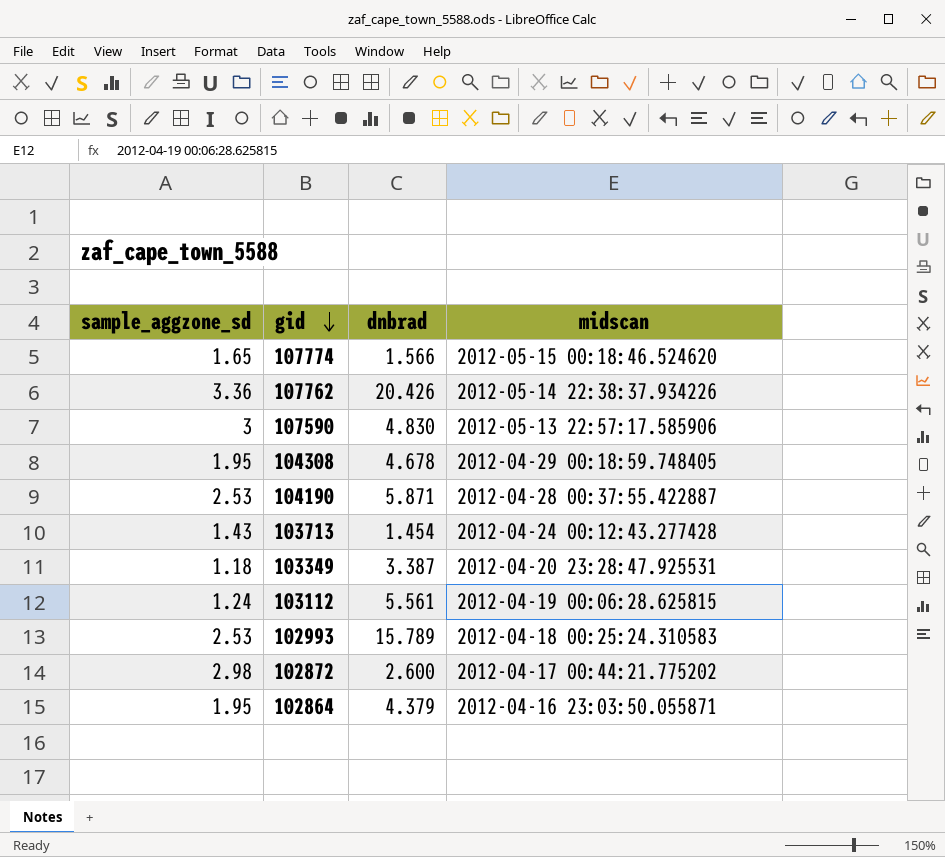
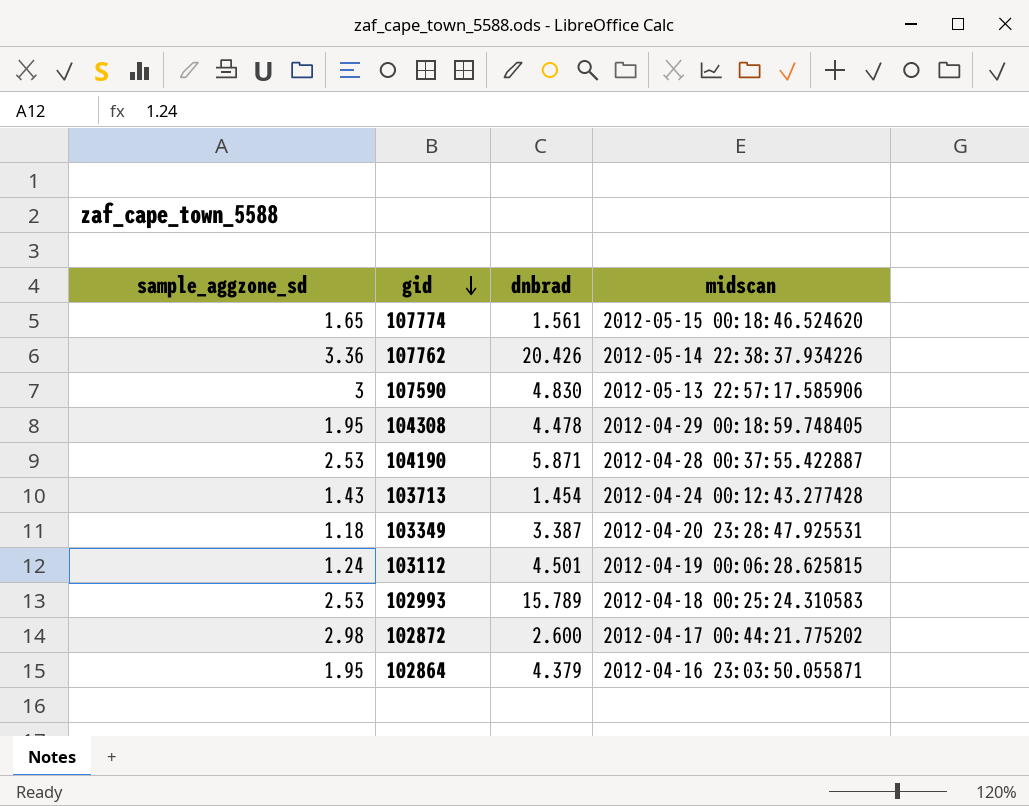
107774 | dnbrad: 1.566 -> 1.561
104308 | dnbrad: 4.678 -> 4.478
103112 | dnbrad: 5.561 -> 4.501

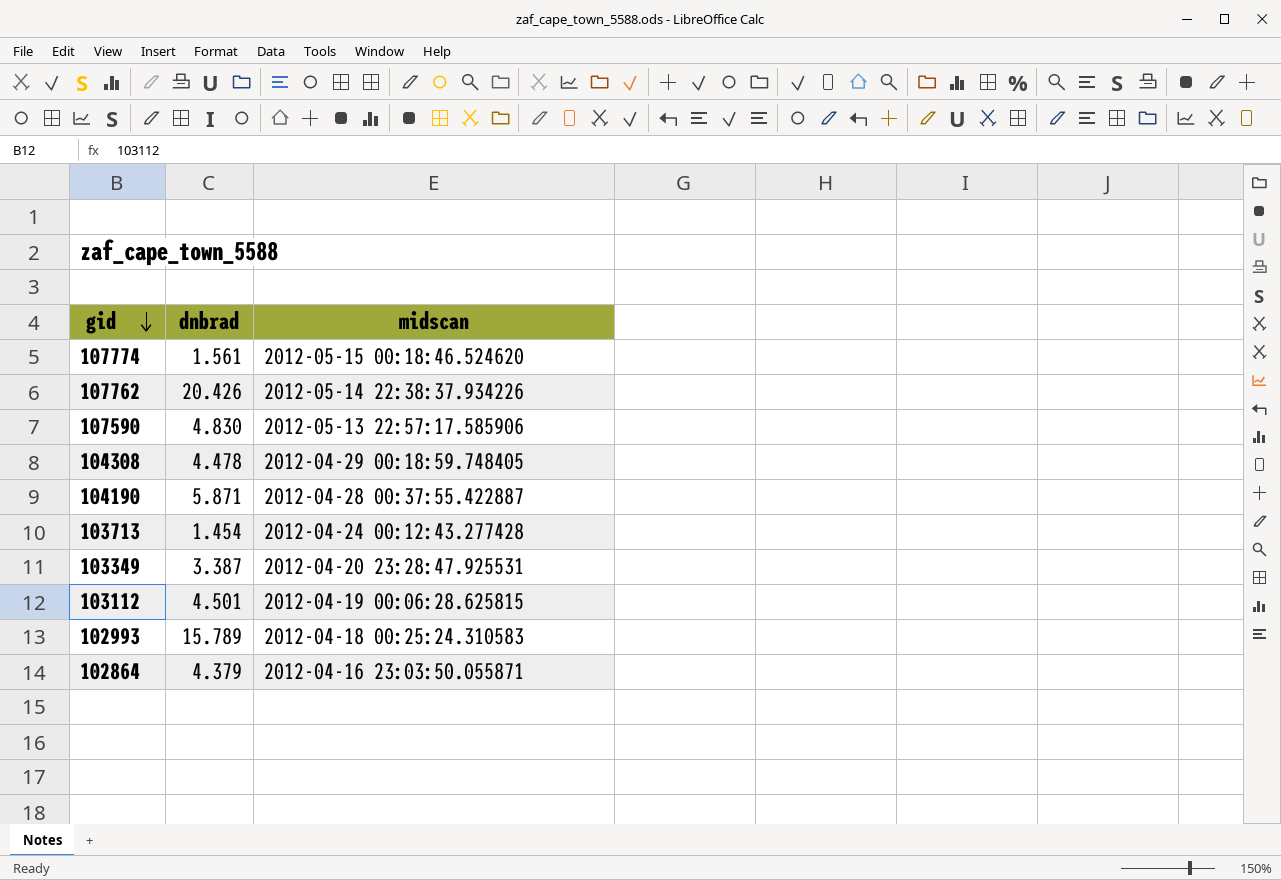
column sample_aggzone_sd | position: 1 -> none
row 102872: 2.98 | 2.600 | 2012-04-17 00:44:21.775202 -> none

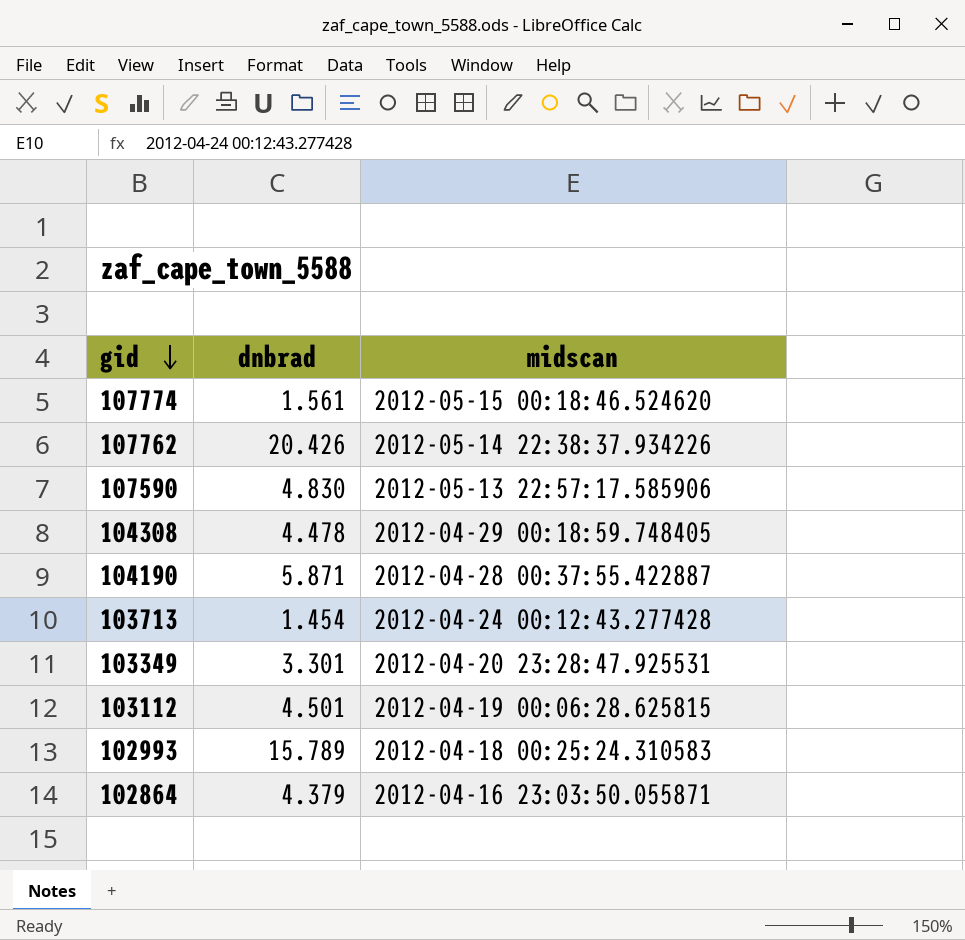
103349 | dnbrad: 3.387 -> 3.301

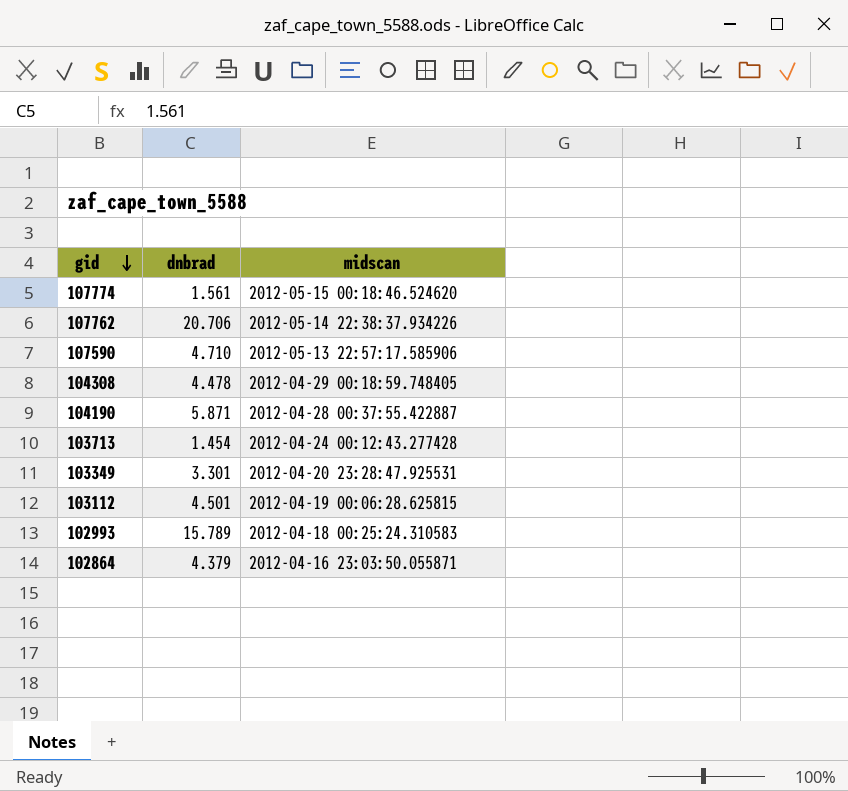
107762 | dnbrad: 20.426 -> 20.706
107590 | dnbrad: 4.830 -> 4.710

